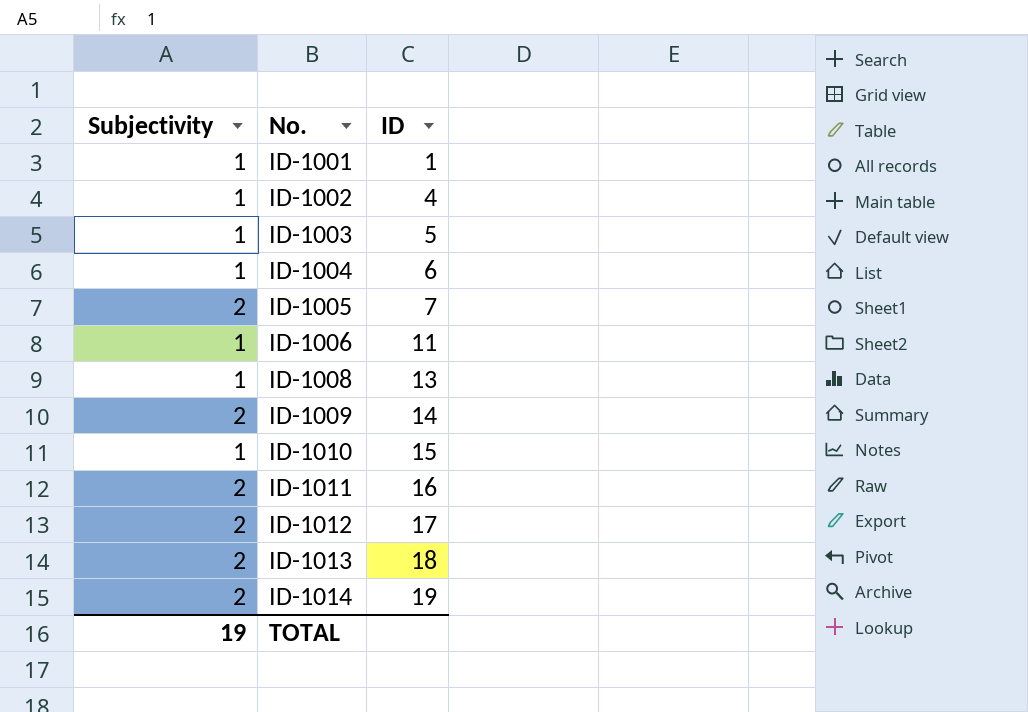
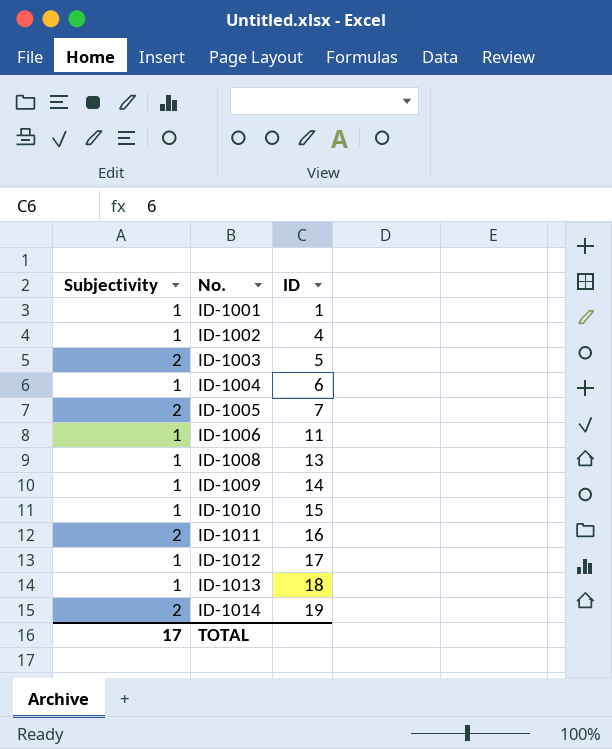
ID-1003 | Subjectivity: 1 -> 2
ID-1009 | Subjectivity: 2 -> 1
ID-1012 | Subjectivity: 2 -> 1
ID-1013 | Subjectivity: 2 -> 1
TOTAL | Subjectivity: 19 -> 17

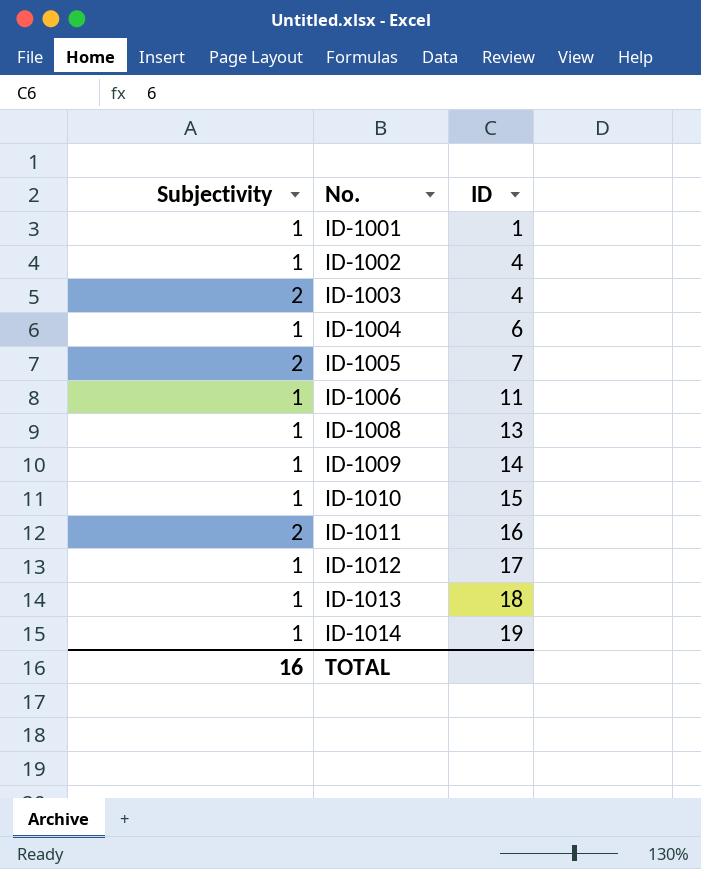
ID-1003 | ID: 5 -> 4
ID-1014 | Subjectivity: 2 -> 1
TOTAL | Subjectivity: 17 -> 16

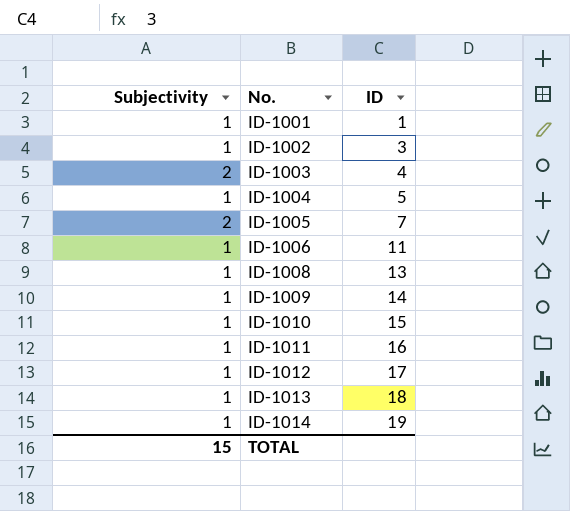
ID-1002 | ID: 4 -> 3
ID-1004 | ID: 6 -> 5
ID-1011 | Subjectivity: 2 -> 1
TOTAL | Subjectivity: 16 -> 15

